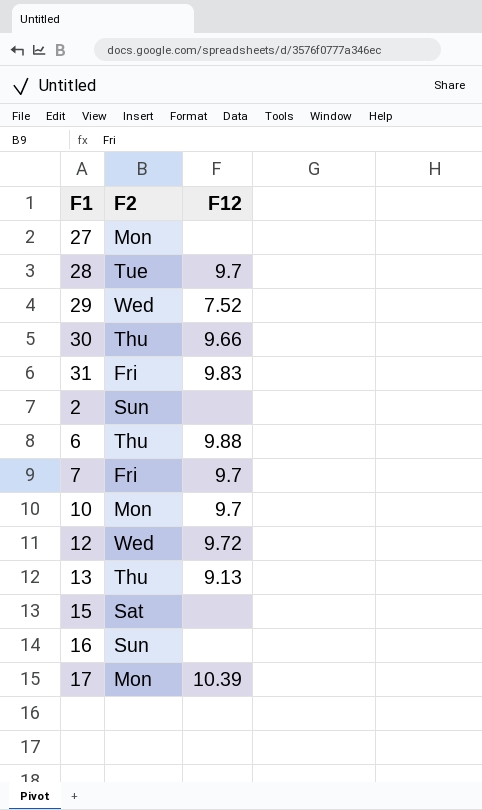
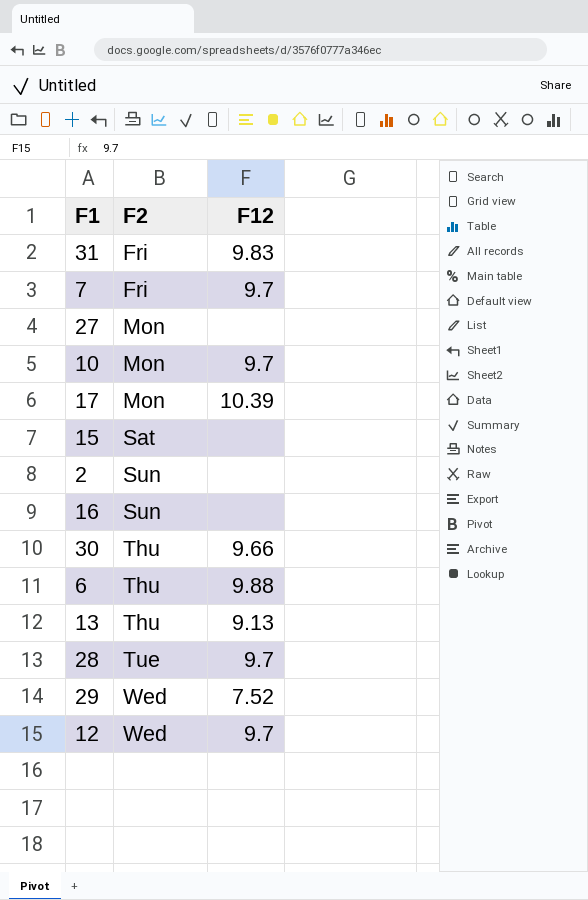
row order: none -> F2 ascending
12 | F12: 9.72 -> 9.7

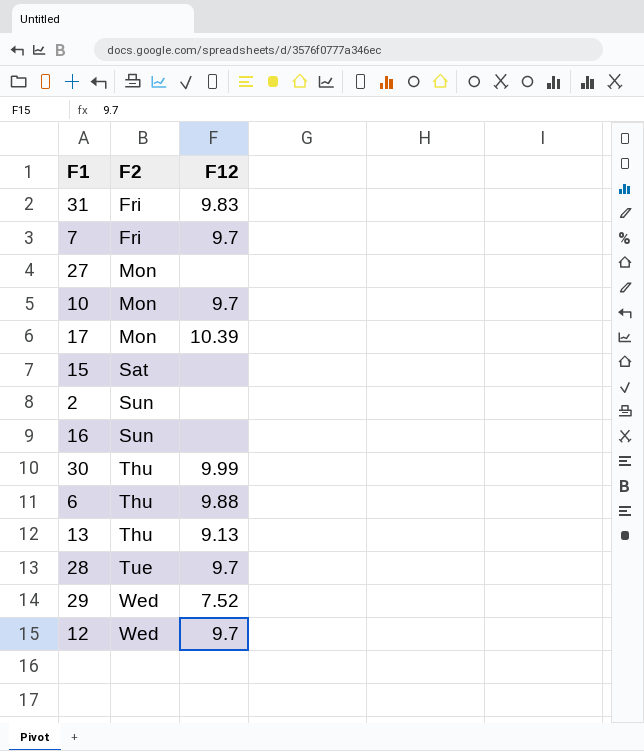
30 | F12: 9.66 -> 9.99

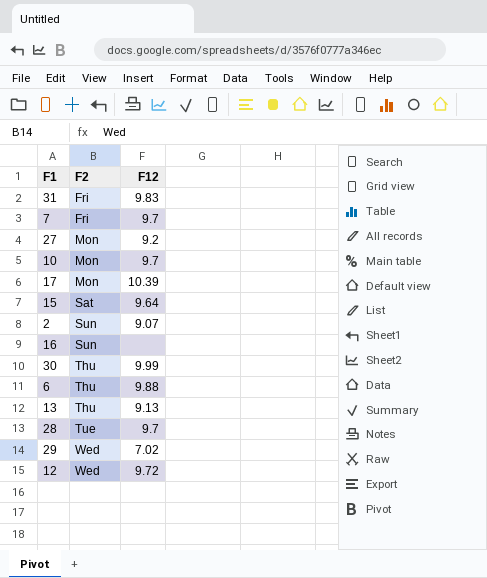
27 | F12: none -> 9.2
15 | F12: none -> 9.64
2 | F12: none -> 9.07
29 | F12: 7.52 -> 7.02
12 | F12: 9.7 -> 9.72

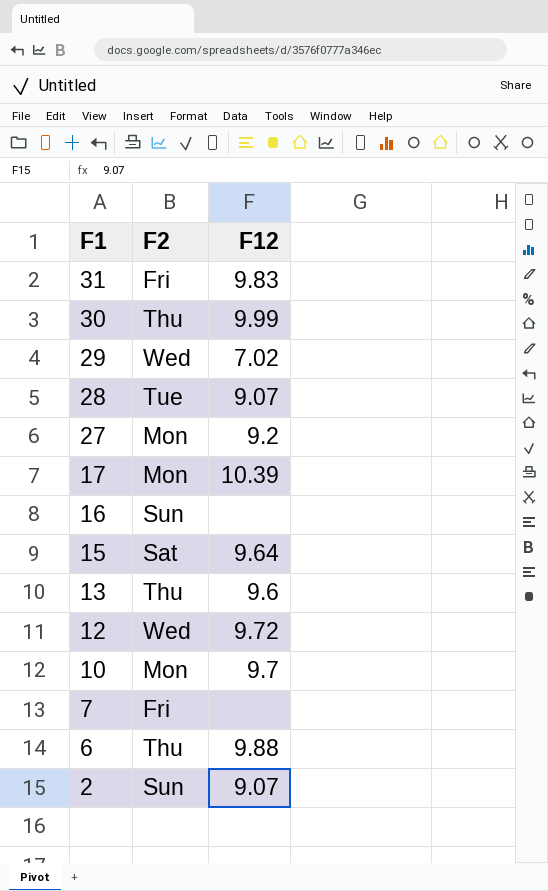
row order: F2 ascending -> F1 descending
28 | F12: 9.7 -> 9.07
13 | F12: 9.13 -> 9.6
7 | F12: 9.7 -> none

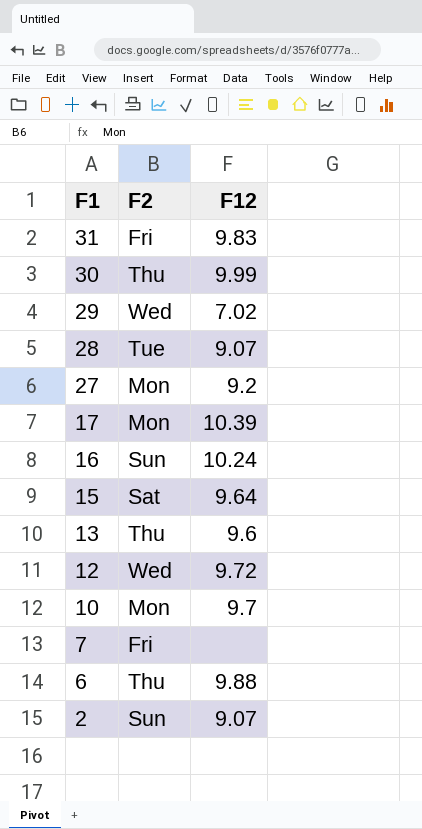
16 | F12: none -> 10.24

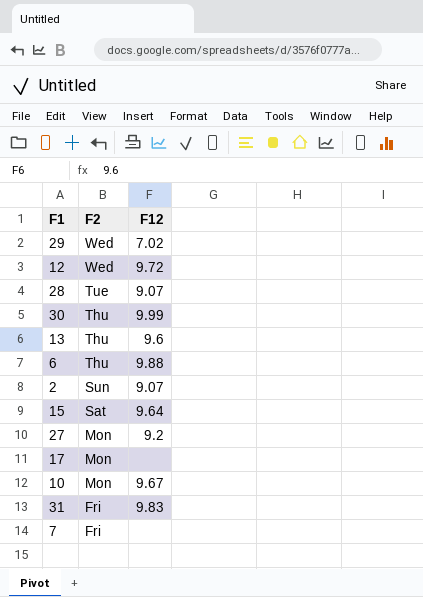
row order: F1 descending -> F2 descending
row 16: Sun | 10.24 -> none
17 | F12: 10.39 -> none
10 | F12: 9.7 -> 9.67

